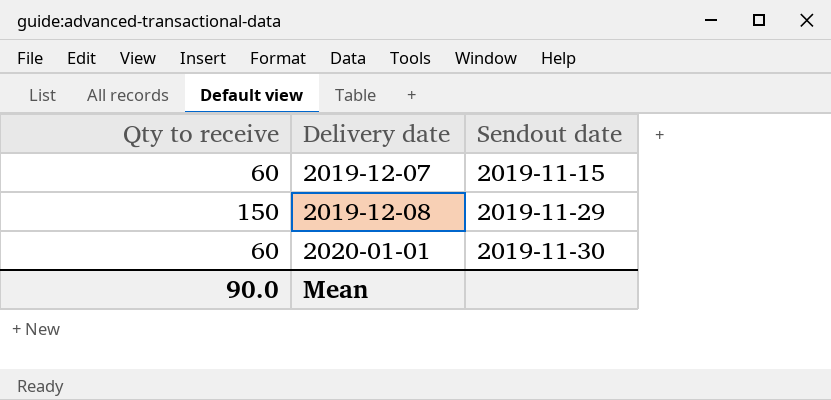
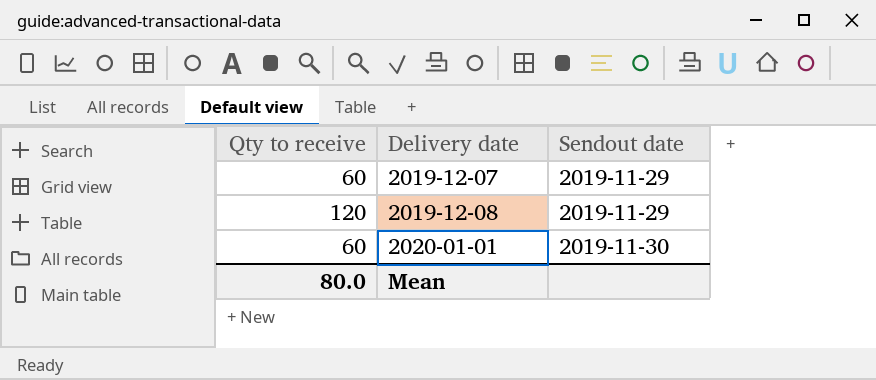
2019-12-07 | Sendout date: 2019-11-15 -> 2019-11-29
2019-12-08 | Qty to receive: 150 -> 120
Mean | Qty to receive: 90.0 -> 80.0

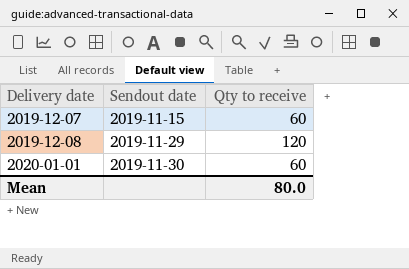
column Qty to receive | position: 1 -> 3
2019-12-07 | Sendout date: 2019-11-29 -> 2019-11-15

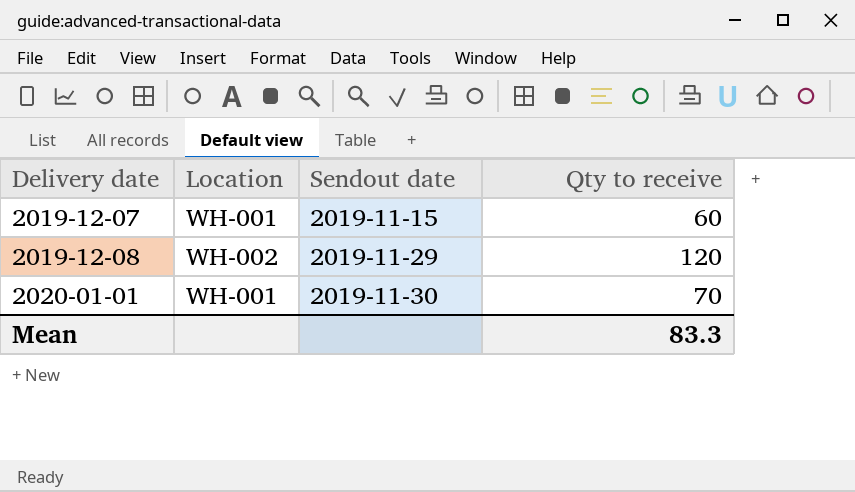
column Location | position: none -> 2
2020-01-01 | Qty to receive: 60 -> 70
Mean | Qty to receive: 80.0 -> 83.3

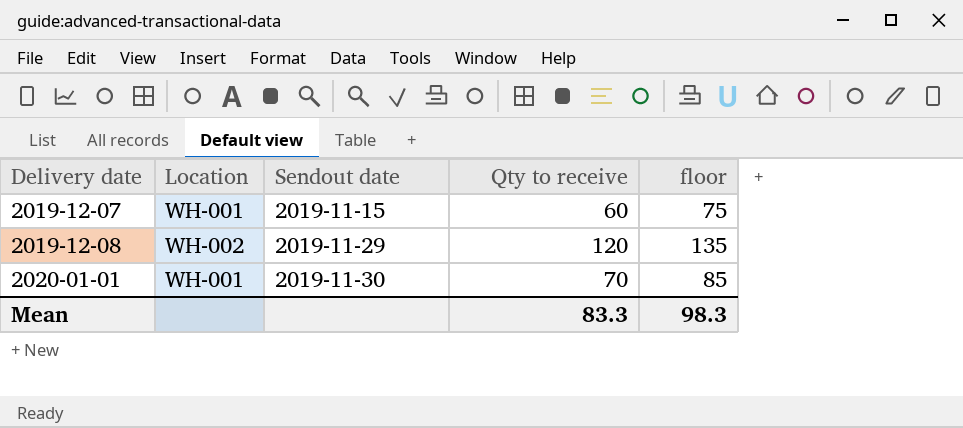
column floor | formula: none -> [Qty to receive] + 15

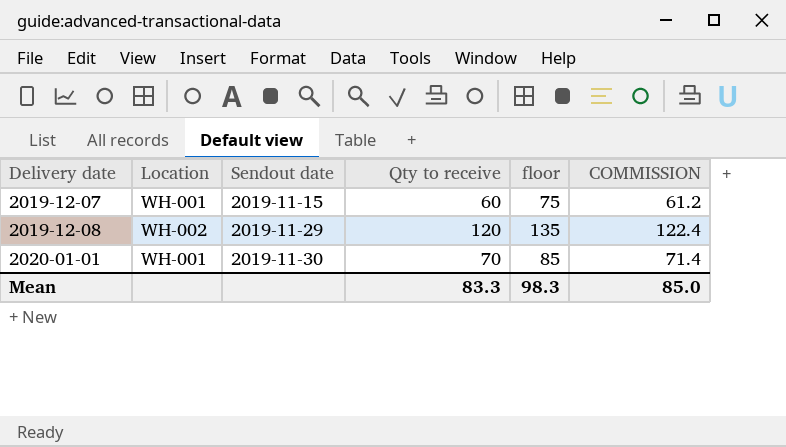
column COMMISSION | formula: none -> [Qty to receive] * 1.02

